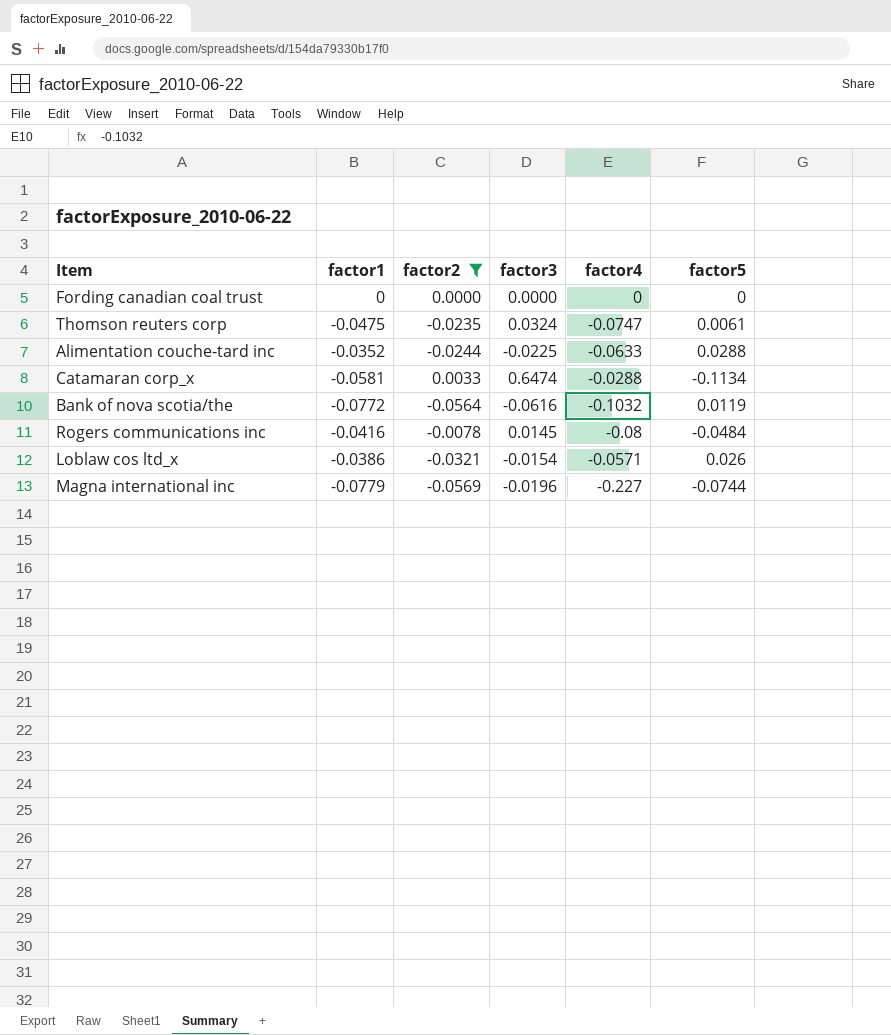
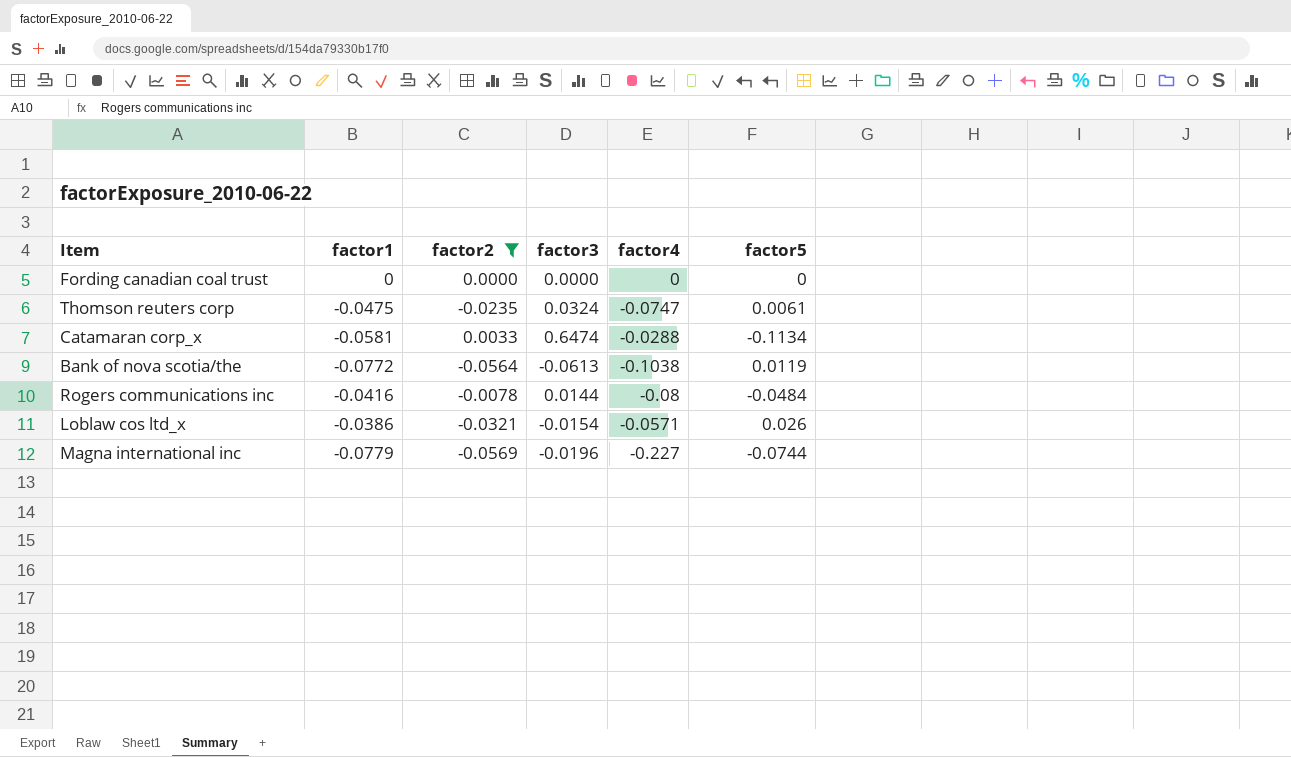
row Alimentation couche-tard inc: -0.0352 | -0.0244 | -0.0225 | -0.0633 | 0.0288 -> none
Bank of nova scotia/the | factor3: -0.0616 -> -0.0613
Bank of nova scotia/the | factor4: -0.1032 -> -0.1038
Rogers communications inc | factor3: 0.0145 -> 0.0144

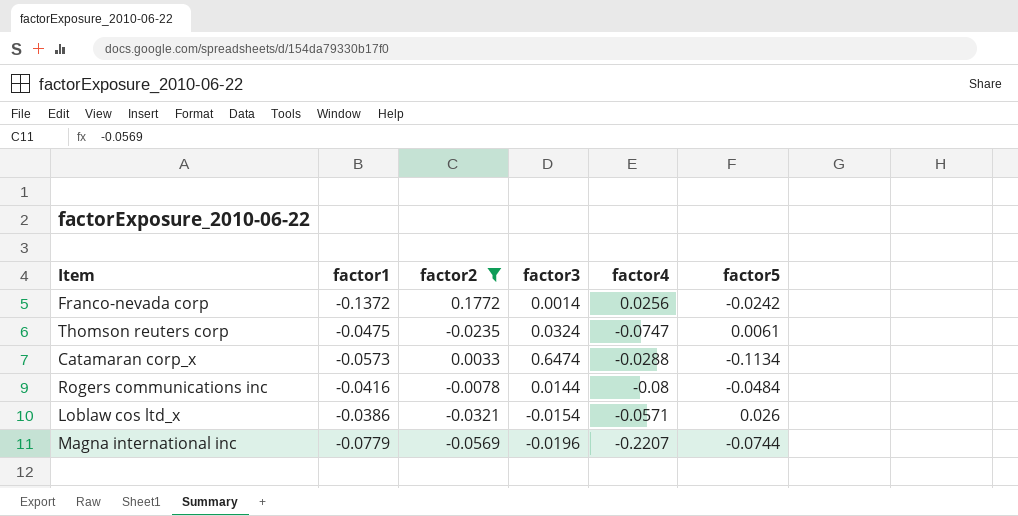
row Fording canadian coal trust: 0 | 0.0000 | 0.0000 | 0 | 0 -> none
row Bank of nova scotia/the: -0.0772 | -0.0564 | -0.0613 | -0.1038 | 0.0119 -> none
row Franco-nevada corp: none -> -0.1372 | 0.1772 | 0.0014 | 0.0256 | -0.0242
Catamaran corp_x | factor1: -0.0581 -> -0.0573
Magna international inc | factor4: -0.227 -> -0.2207

